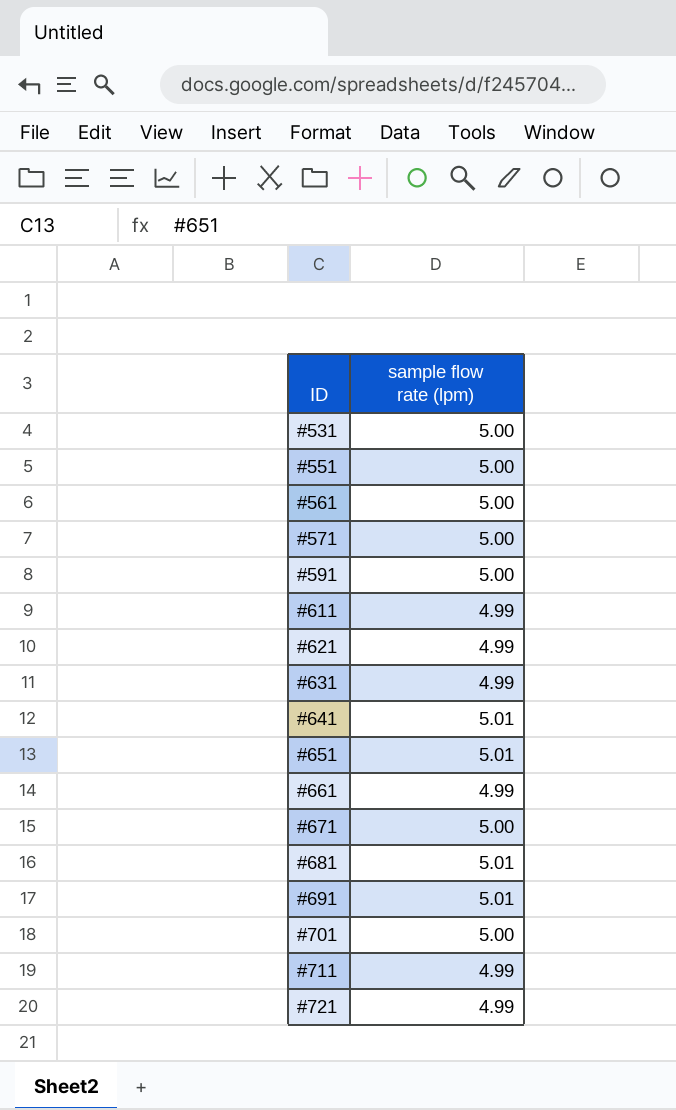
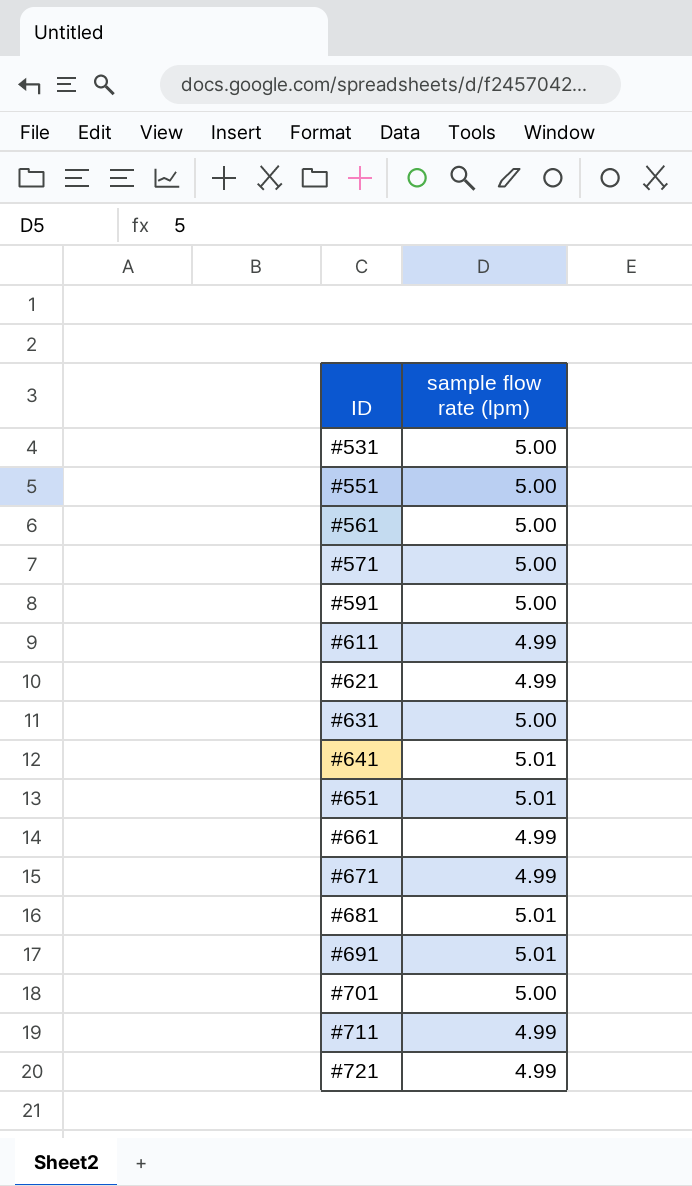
#631 | sample flow rate (lpm): 4.99 -> 5.00
#671 | sample flow rate (lpm): 5.00 -> 4.99

